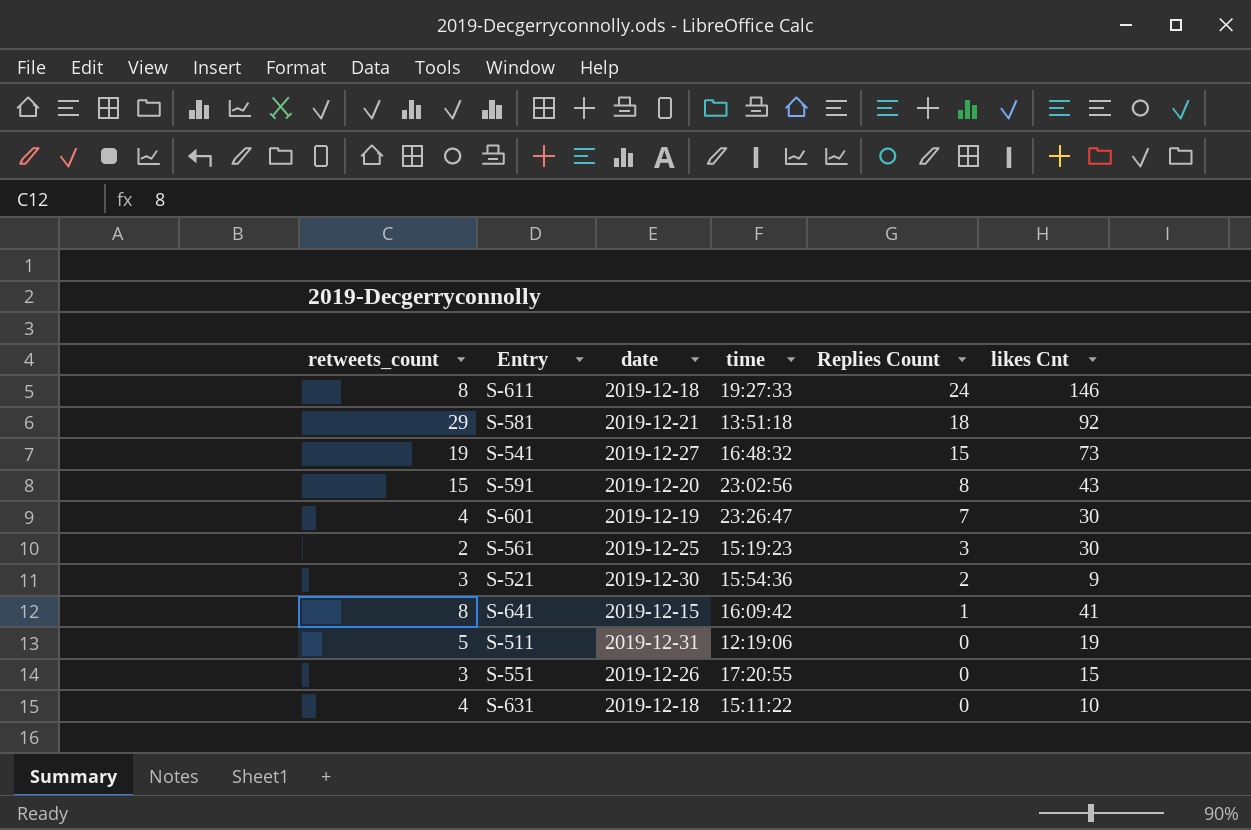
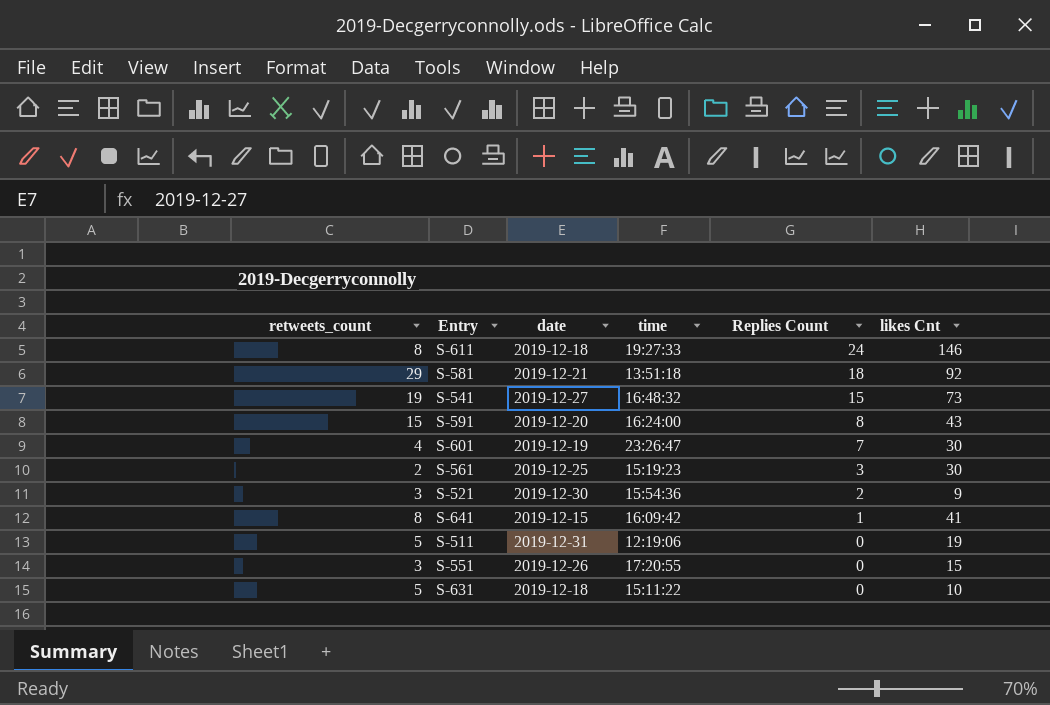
S-591 | time: 23:02:56 -> 16:24:00
S-631 | retweets_count: 4 -> 5

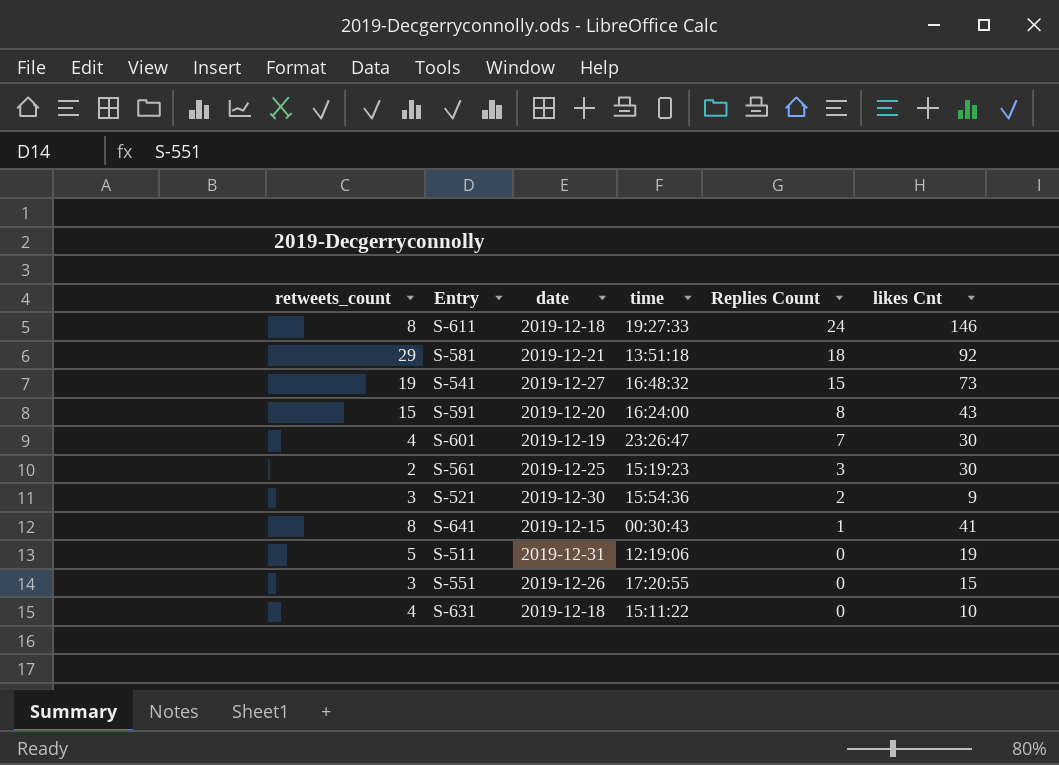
S-641 | time: 16:09:42 -> 00:30:43
S-631 | retweets_count: 5 -> 4

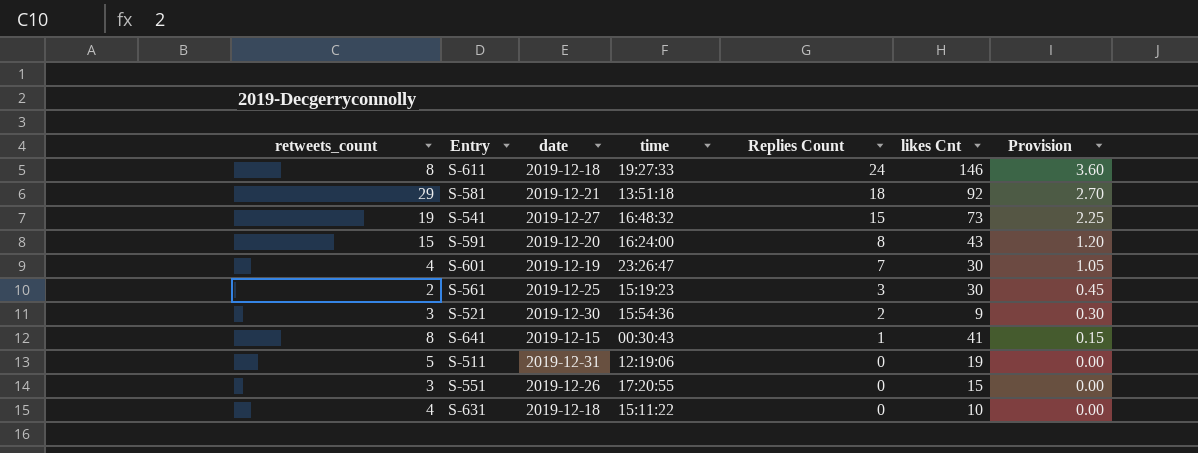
column Provision | formula: none -> [Replies Count] * 0.15

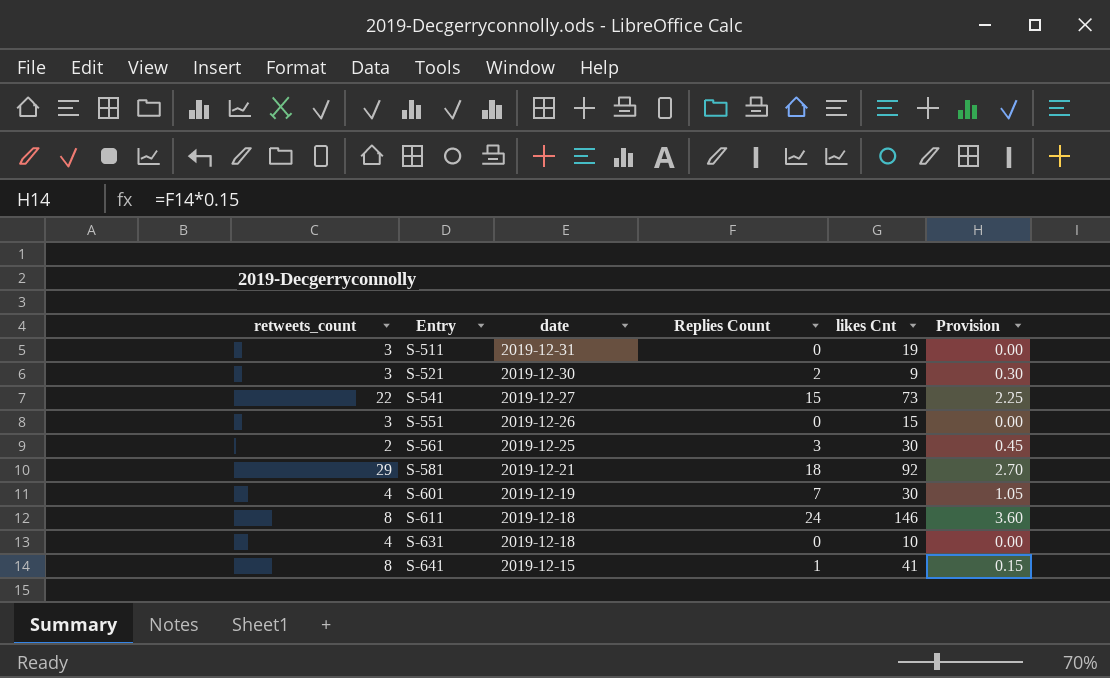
row order: Replies Count descending -> Entry ascending
column time | position: 4 -> none
row S-591: 15 | 2019-12-20 | 16:24:00 | 8 | 43 | 1.20 -> none
S-511 | retweets_count: 5 -> 3
S-541 | retweets_count: 19 -> 22

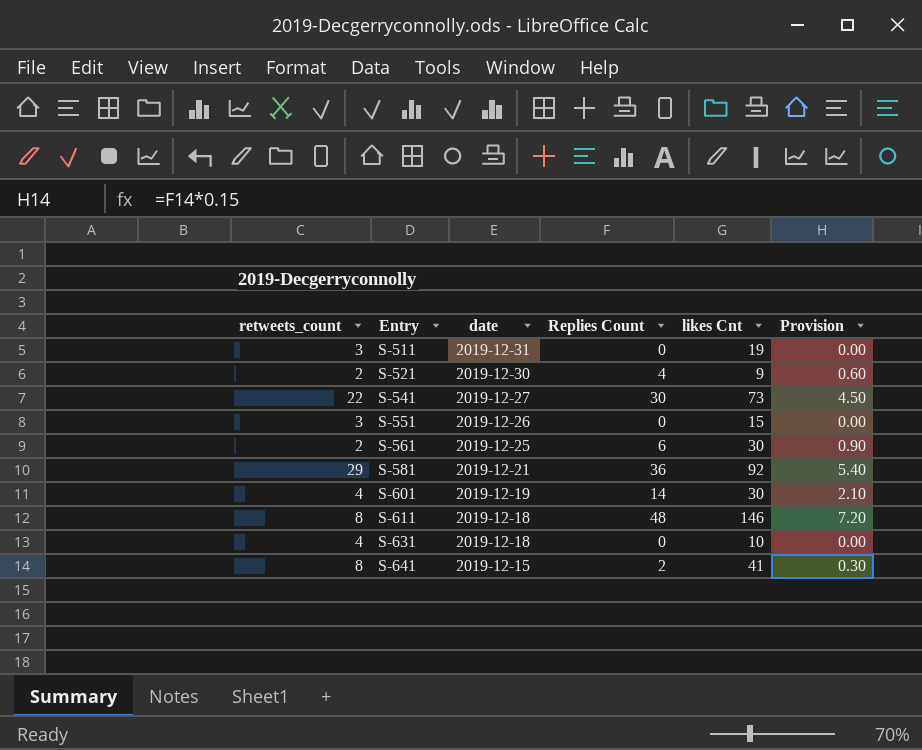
S-521 | retweets_count: 3 -> 2
S-521 | Replies Count: 2 -> 4
S-521 | Provision: 0.30 -> 0.60
S-541 | Replies Count: 15 -> 30
S-541 | Provision: 2.25 -> 4.50
S-561 | Replies Count: 3 -> 6
S-561 | Provision: 0.45 -> 0.90
S-581 | Replies Count: 18 -> 36
S-581 | Provision: 2.70 -> 5.40
S-601 | Replies Count: 7 -> 14
S-601 | Provision: 1.05 -> 2.10
S-611 | Replies Count: 24 -> 48
S-611 | Provision: 3.60 -> 7.20
S-641 | Replies Count: 1 -> 2
S-641 | Provision: 0.15 -> 0.30

